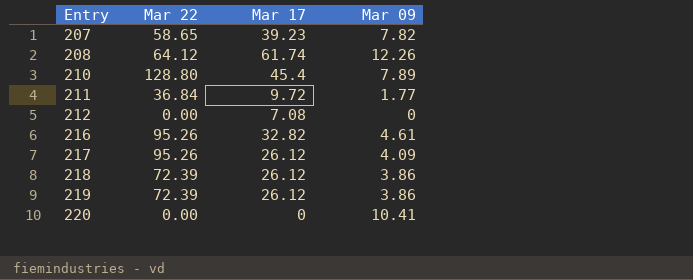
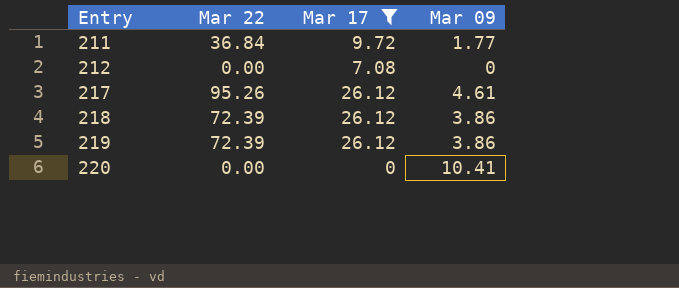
filter: none -> Mar 17 <= 26.12
217 | Mar 09: 4.09 -> 4.61

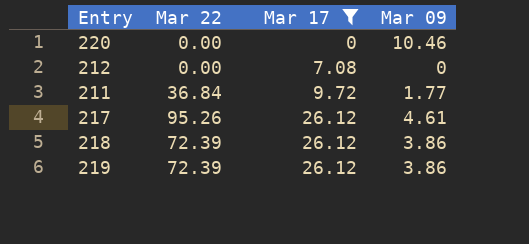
row order: Entry ascending -> Mar 17 ascending
220 | Mar 09: 10.41 -> 10.46

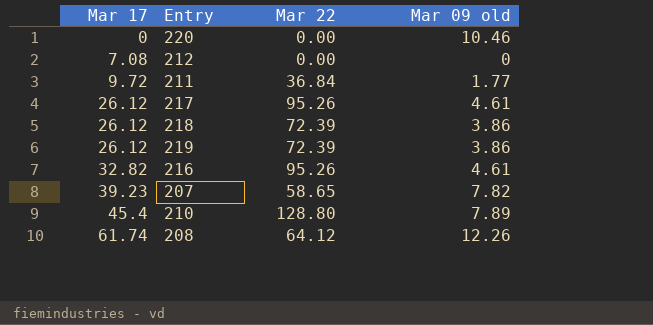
filter: Mar 17 <= 26.12 -> none
column Mar 17 | position: 3 -> 1
column name: Mar 09 -> Mar 09 old

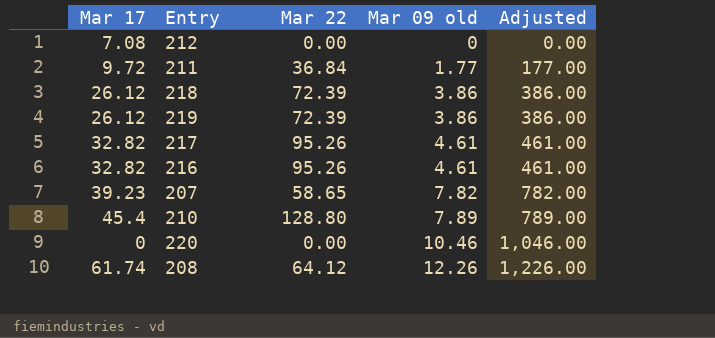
row order: Mar 17 ascending -> Mar 09 old ascending
column Adjusted | formula: none -> [Mar 09 old] * 100
217 | Mar 17: 26.12 -> 32.82

